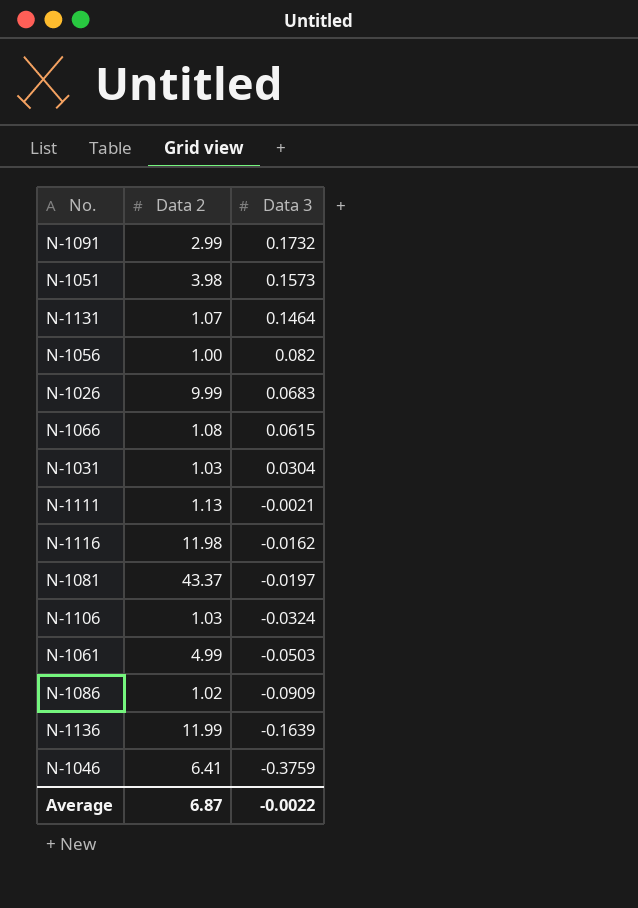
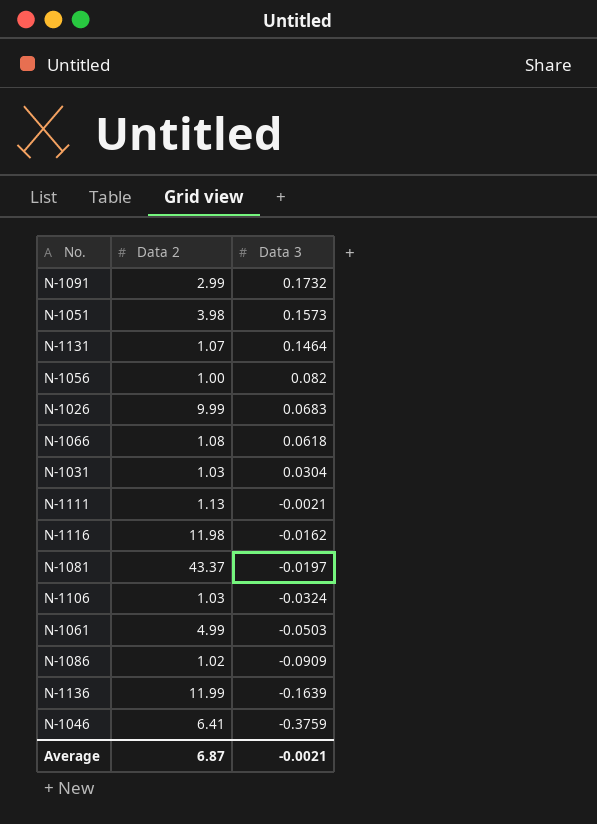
N-1066 | Data 3: 0.0615 -> 0.0618
Average | Data 3: -0.0022 -> -0.0021

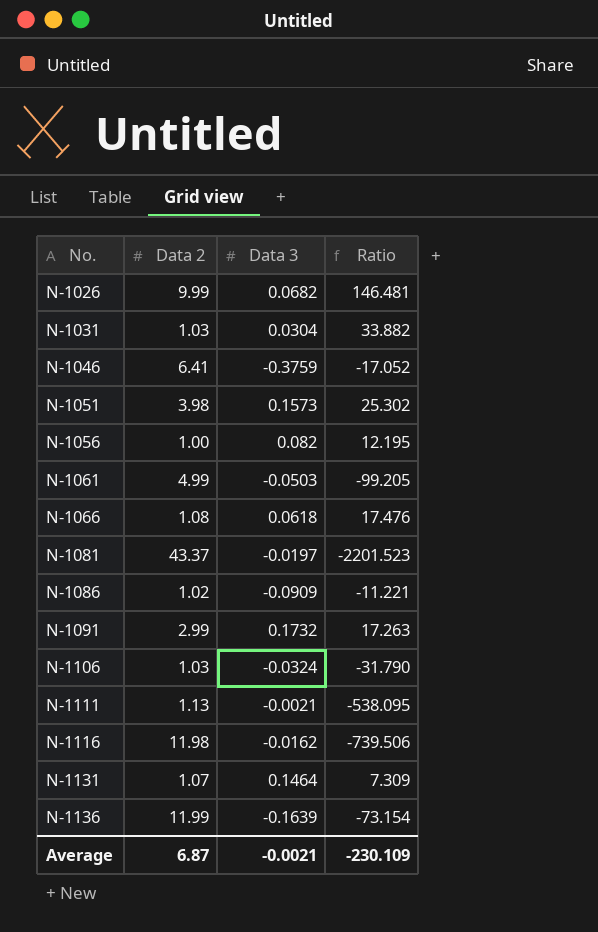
row order: Data 3 descending -> No. ascending
column Ratio | formula: none -> [Data 2] / [Data 3]
N-1026 | Data 3: 0.0683 -> 0.0682

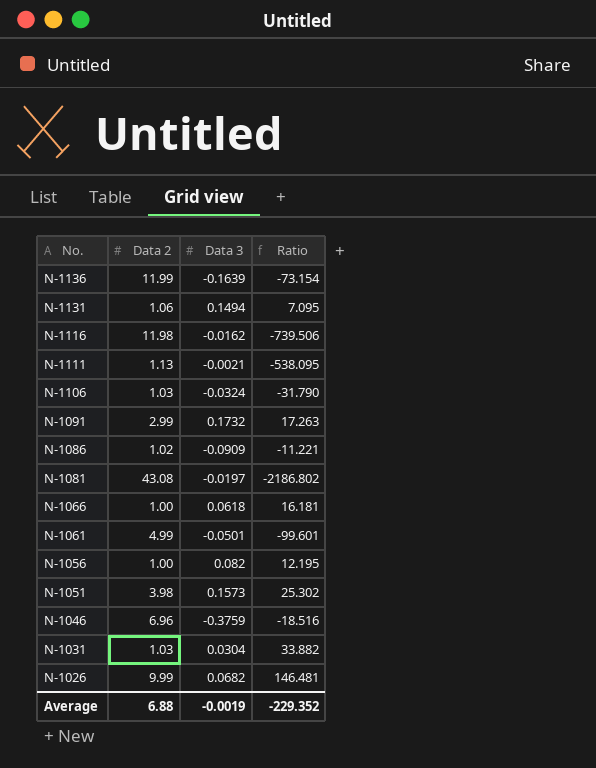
row order: No. ascending -> No. descending
N-1131 | Data 2: 1.07 -> 1.06
N-1131 | Data 3: 0.1464 -> 0.1494
N-1131 | Ratio: 7.309 -> 7.095
N-1081 | Data 2: 43.37 -> 43.08
N-1081 | Ratio: -2201.523 -> -2186.802
N-1066 | Data 2: 1.08 -> 1.00
N-1066 | Ratio: 17.476 -> 16.181
N-1061 | Data 3: -0.0503 -> -0.0501
N-1061 | Ratio: -99.205 -> -99.601
N-1046 | Data 2: 6.41 -> 6.96
N-1046 | Ratio: -17.052 -> -18.516
Average | Data 2: 6.87 -> 6.88
Average | Data 3: -0.0021 -> -0.0019
Average | Ratio: -230.109 -> -229.352

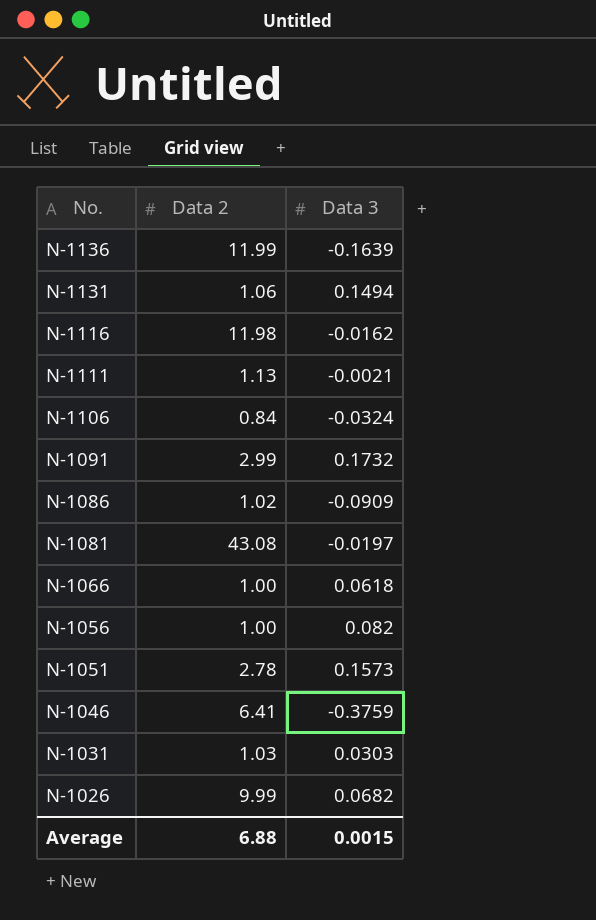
column Ratio | formula: [Data 2] / [Data 3] -> none
row N-1061: 4.99 | -0.0501 | -99.601 -> none
N-1106 | Data 2: 1.03 -> 0.84
N-1051 | Data 2: 3.98 -> 2.78
N-1046 | Data 2: 6.96 -> 6.41
N-1031 | Data 3: 0.0304 -> 0.0303
Average | Data 3: -0.0019 -> 0.0015

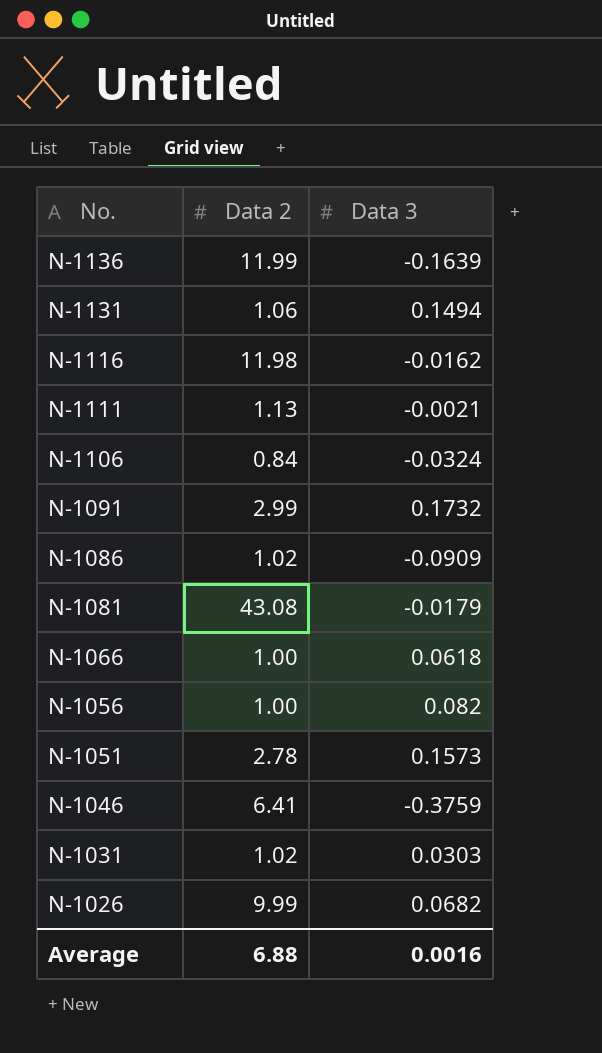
N-1081 | Data 3: -0.0197 -> -0.0179
N-1031 | Data 2: 1.03 -> 1.02
Average | Data 3: 0.0015 -> 0.0016

